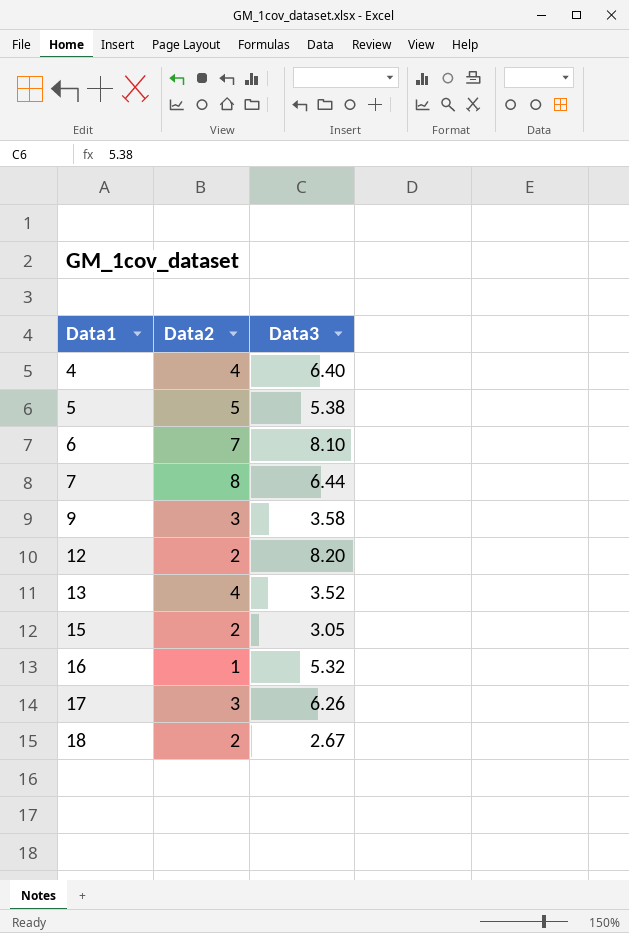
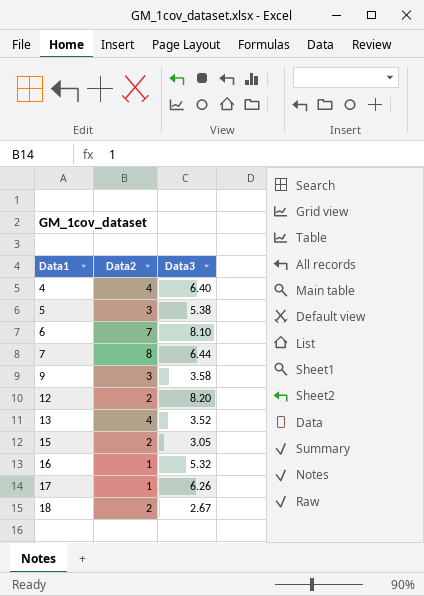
5 | Data2: 5 -> 3
17 | Data2: 3 -> 1

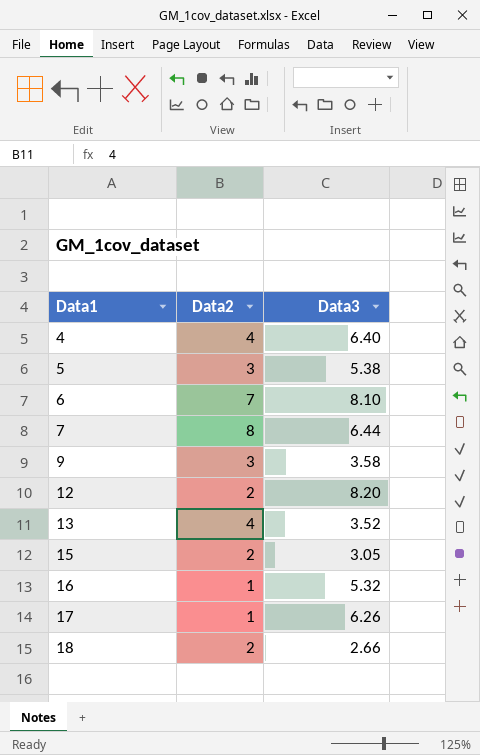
18 | Data3: 2.67 -> 2.66

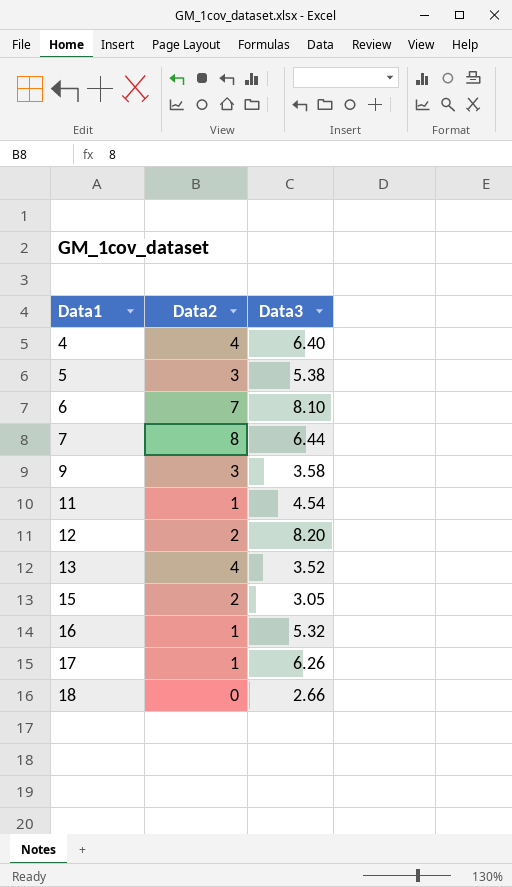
row 11: none -> 1 | 4.54
18 | Data2: 2 -> 0

